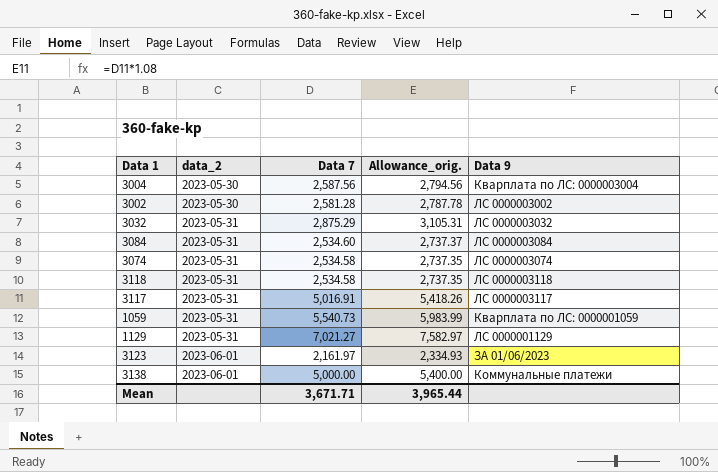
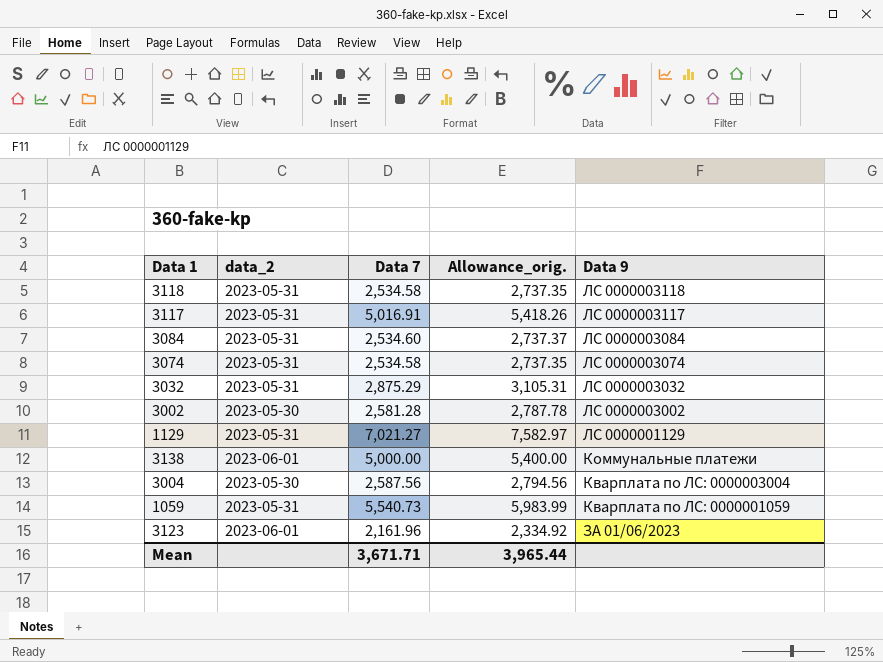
row order: data_2 ascending -> Data 9 descending
3123 | Data 7: 2,161.97 -> 2,161.96
3123 | Allowance_orig.: 2,334.93 -> 2,334.92

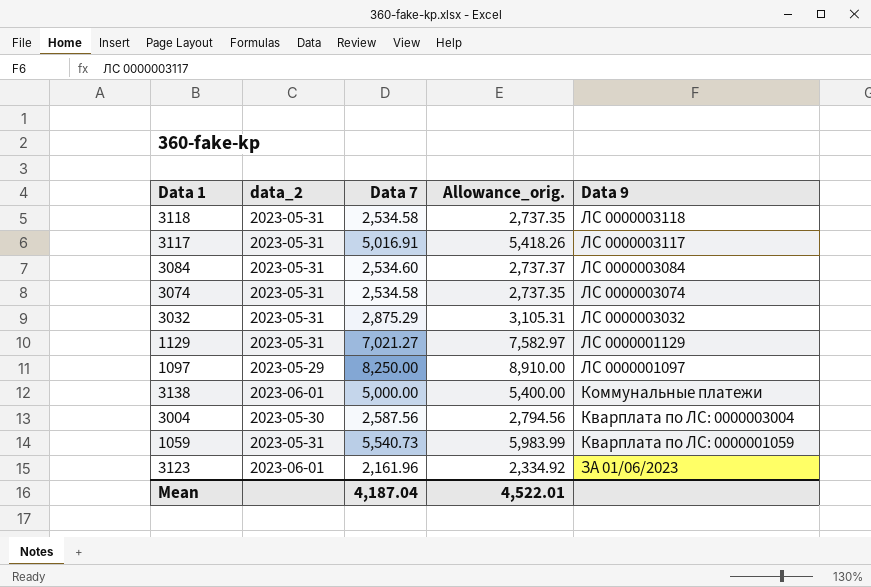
row 3002: 2023-05-30 | 2,581.28 | 2,787.78 | ЛС 0000003002 -> none
row 1097: none -> 2023-05-29 | 8,250.00 | 8,910.00 | ЛС 0000001097
Mean | Data 7: 3,671.71 -> 4,187.04
Mean | Allowance_orig.: 3,965.44 -> 4,522.01

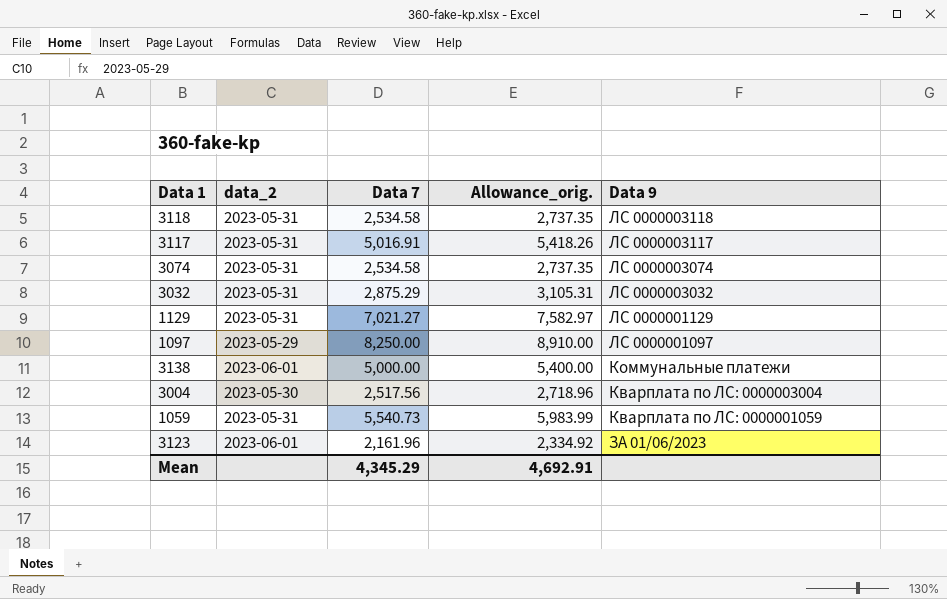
row 3084: 2023-05-31 | 2,534.60 | 2,737.37 | ЛС 0000003084 -> none
3004 | Data 7: 2,587.56 -> 2,517.56
3004 | Allowance_orig.: 2,794.56 -> 2,718.96
Mean | Data 7: 4,187.04 -> 4,345.29
Mean | Allowance_orig.: 4,522.01 -> 4,692.91

